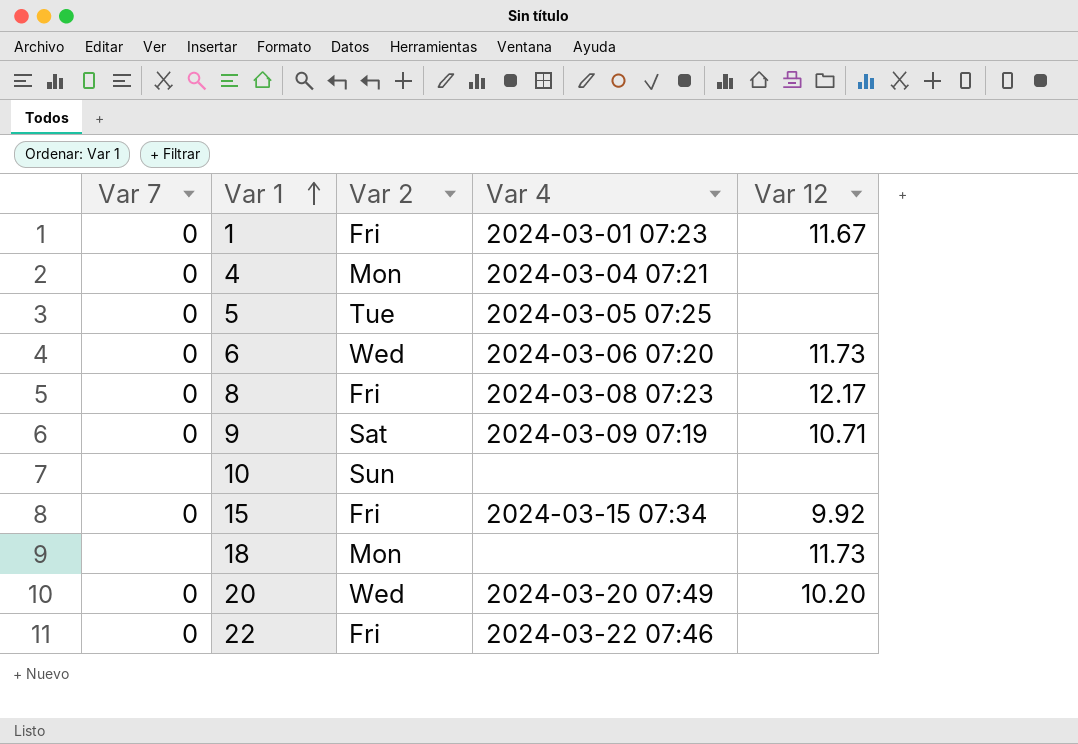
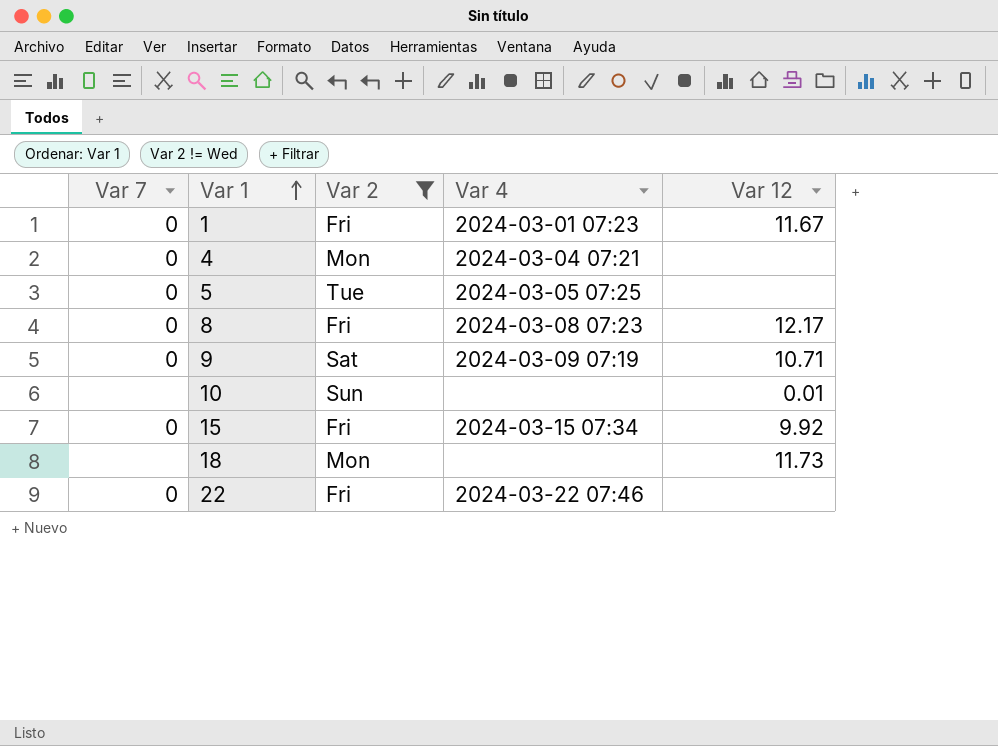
filter: none -> Var 2 != Wed
10 | Var 12: none -> 0.01

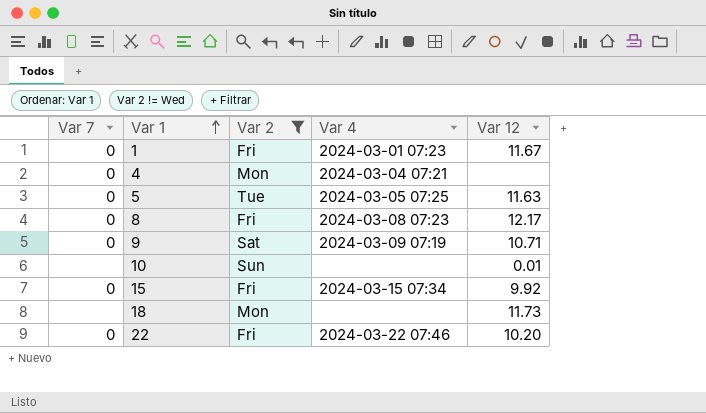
5 | Var 12: none -> 11.63
22 | Var 12: none -> 10.20

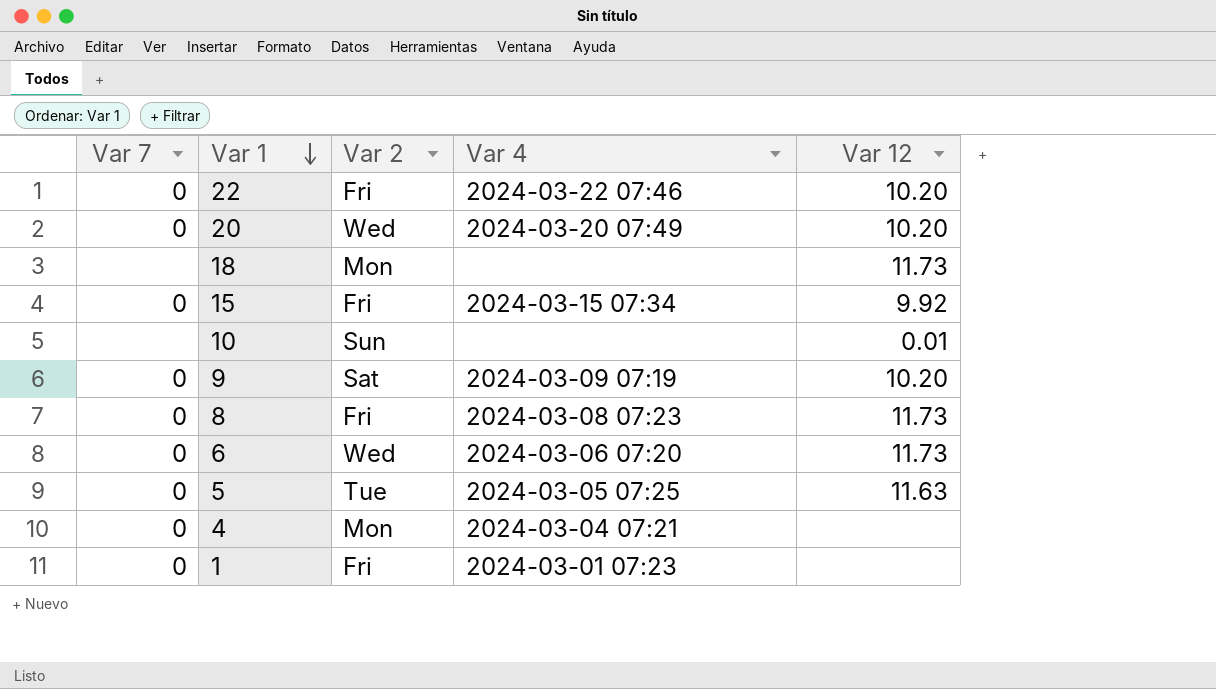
filter: Var 2 != Wed -> none
row order: Var 1 ascending -> Var 1 descending
9 | Var 12: 10.71 -> 10.20
8 | Var 12: 12.17 -> 11.73
1 | Var 12: 11.67 -> none

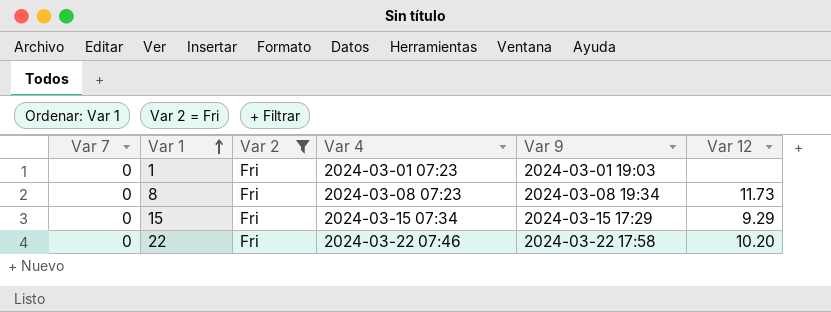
filter: none -> Var 2 = Fri
row order: Var 1 descending -> Var 1 ascending
column Var 9 | position: none -> 5
15 | Var 12: 9.92 -> 9.29

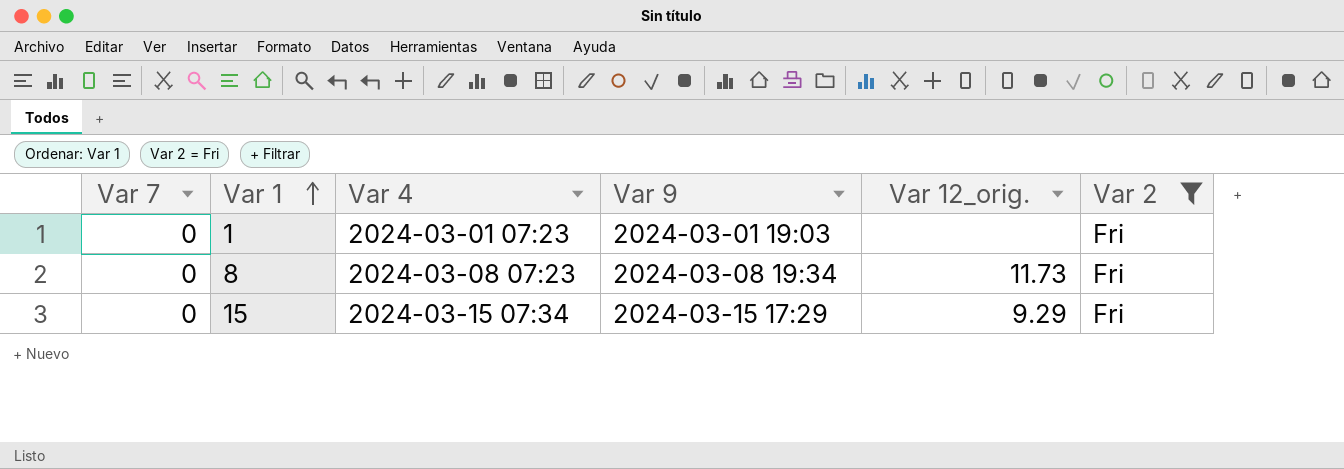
column name: Var 12 -> Var 12_orig.
column Var 2 | position: 3 -> 6
row 22: 0 | Fri | 2024-03-22 07:46 | 2024-03-22 17:58 | 10.20 -> none

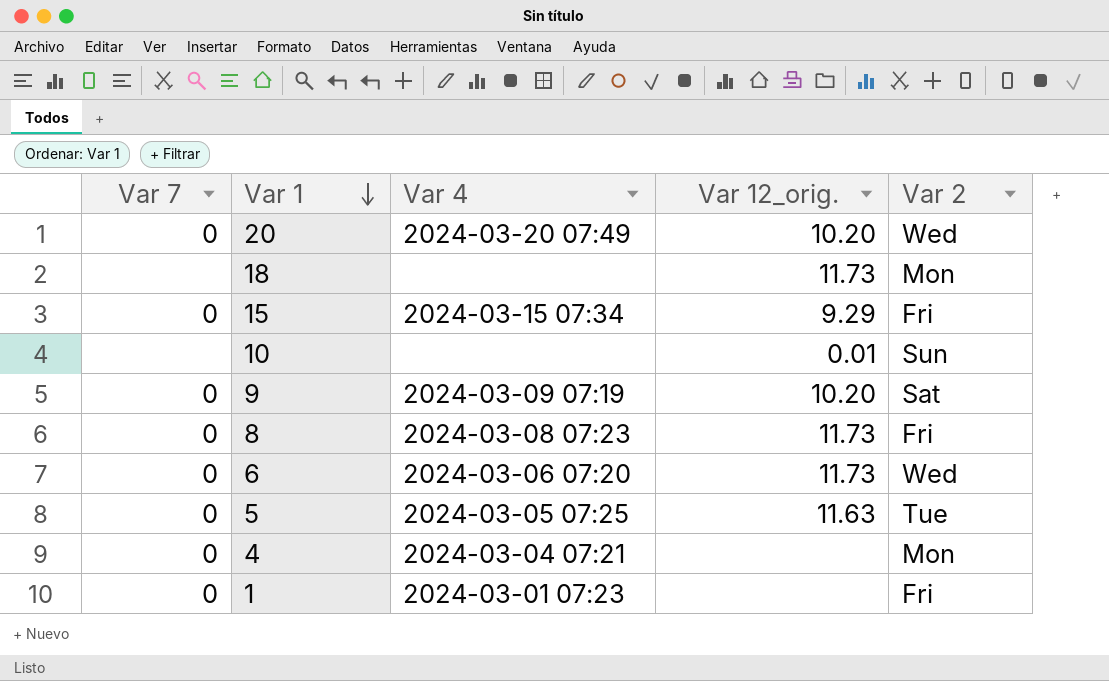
filter: Var 2 = Fri -> none
row order: Var 1 ascending -> Var 1 descending
column Var 9 | position: 4 -> none

